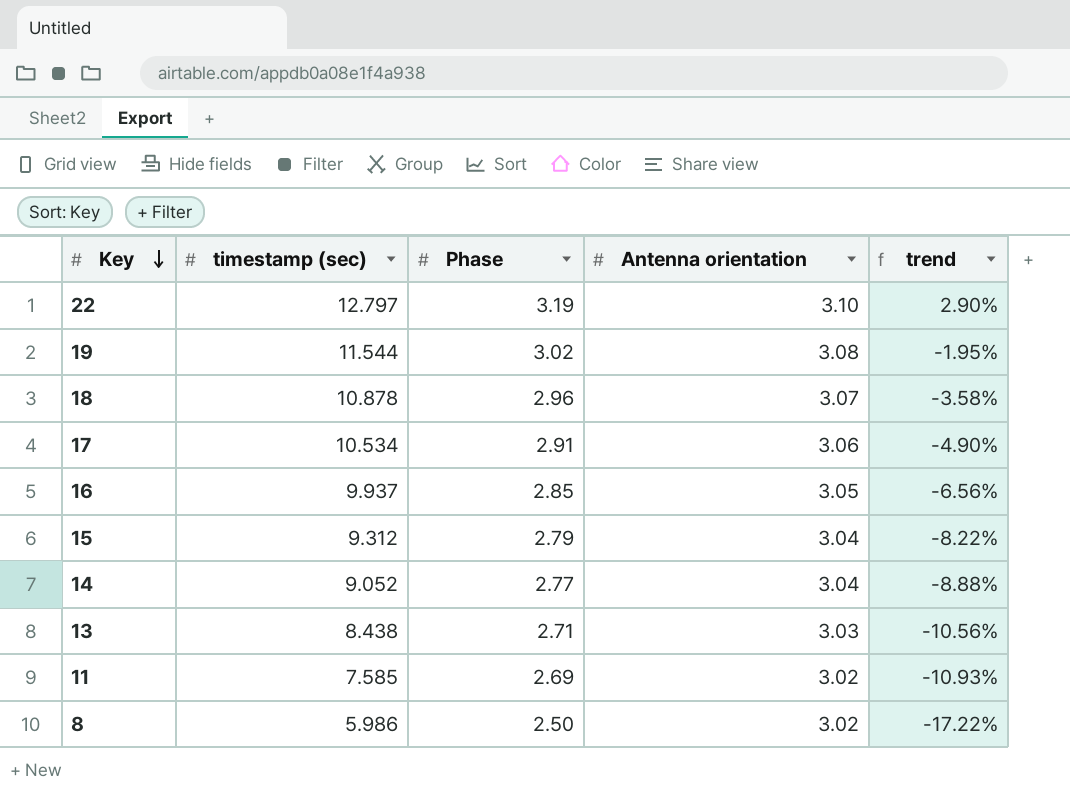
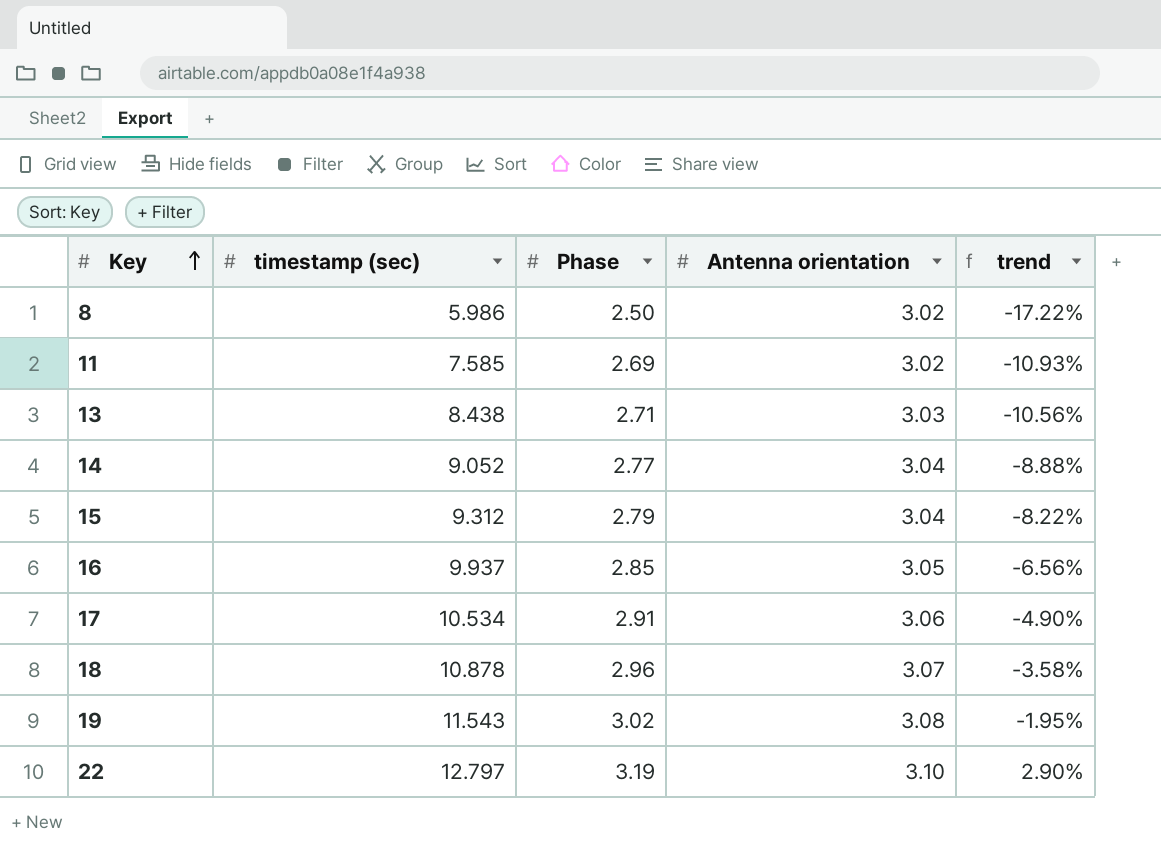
row order: Key descending -> Key ascending
19 | timestamp (sec): 11.544 -> 11.543

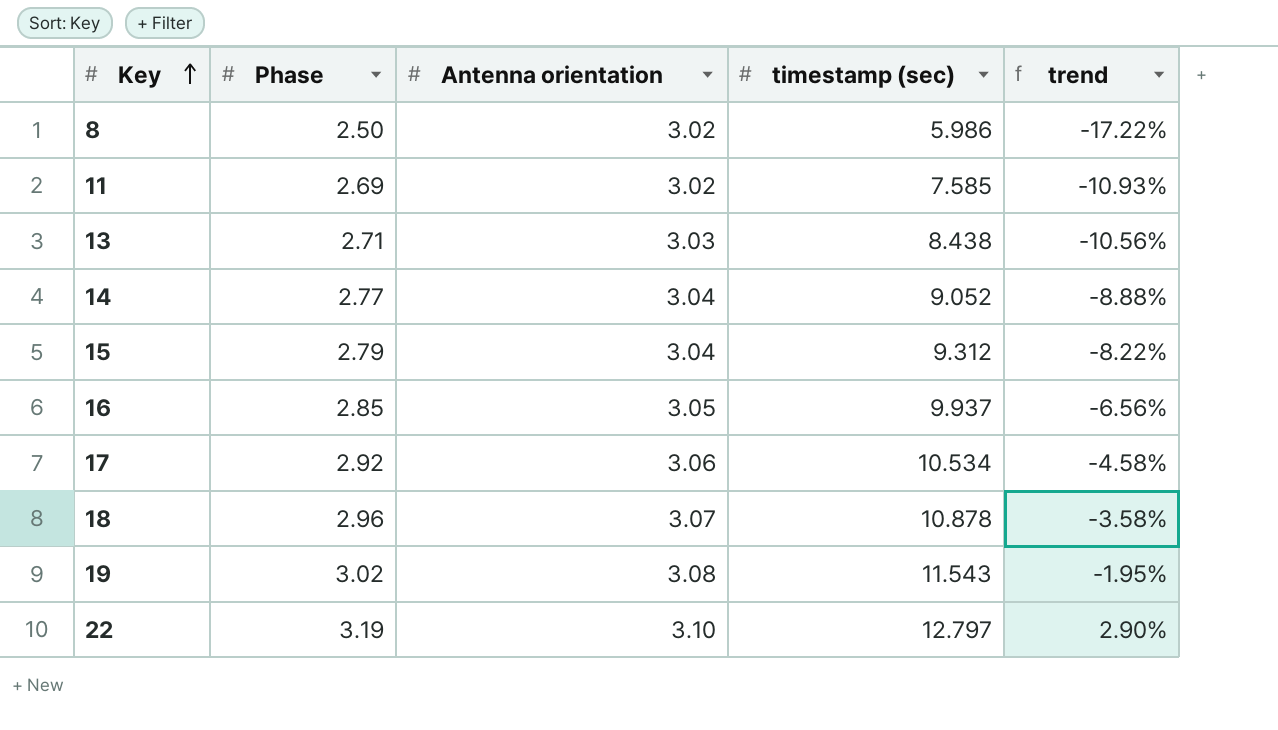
column timestamp (sec) | position: 2 -> 4
17 | Phase: 2.91 -> 2.92
17 | trend: -4.90% -> -4.58%

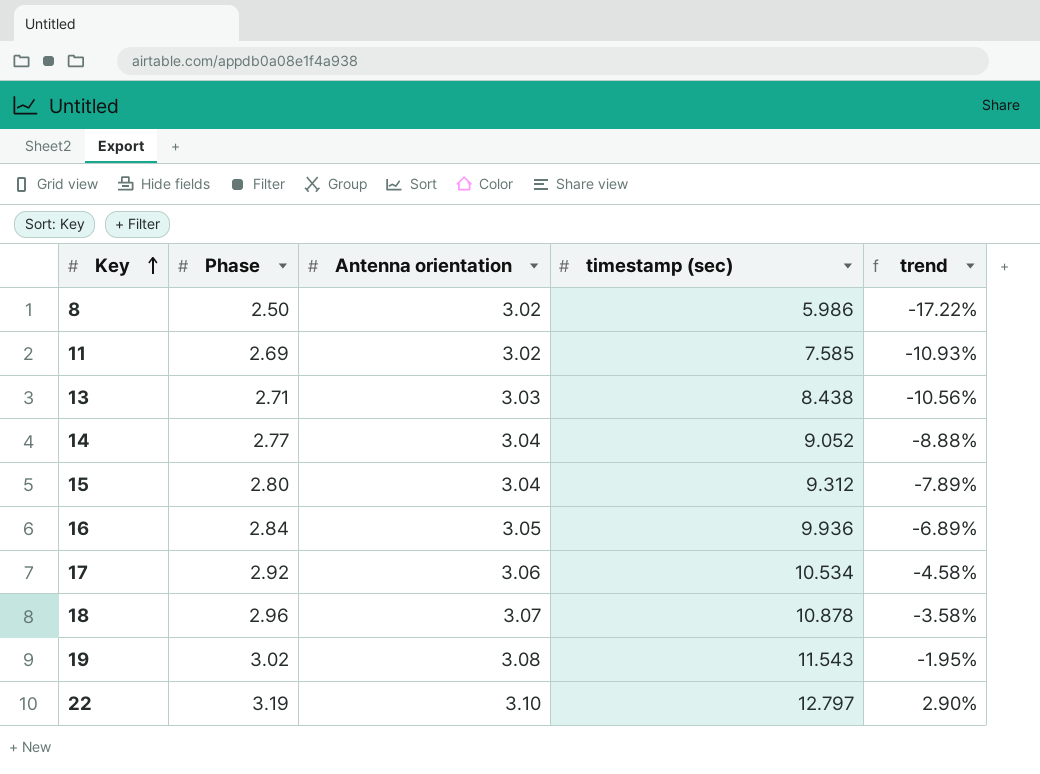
15 | Phase: 2.79 -> 2.80
15 | trend: -8.22% -> -7.89%
16 | Phase: 2.85 -> 2.84
16 | timestamp (sec): 9.937 -> 9.936
16 | trend: -6.56% -> -6.89%

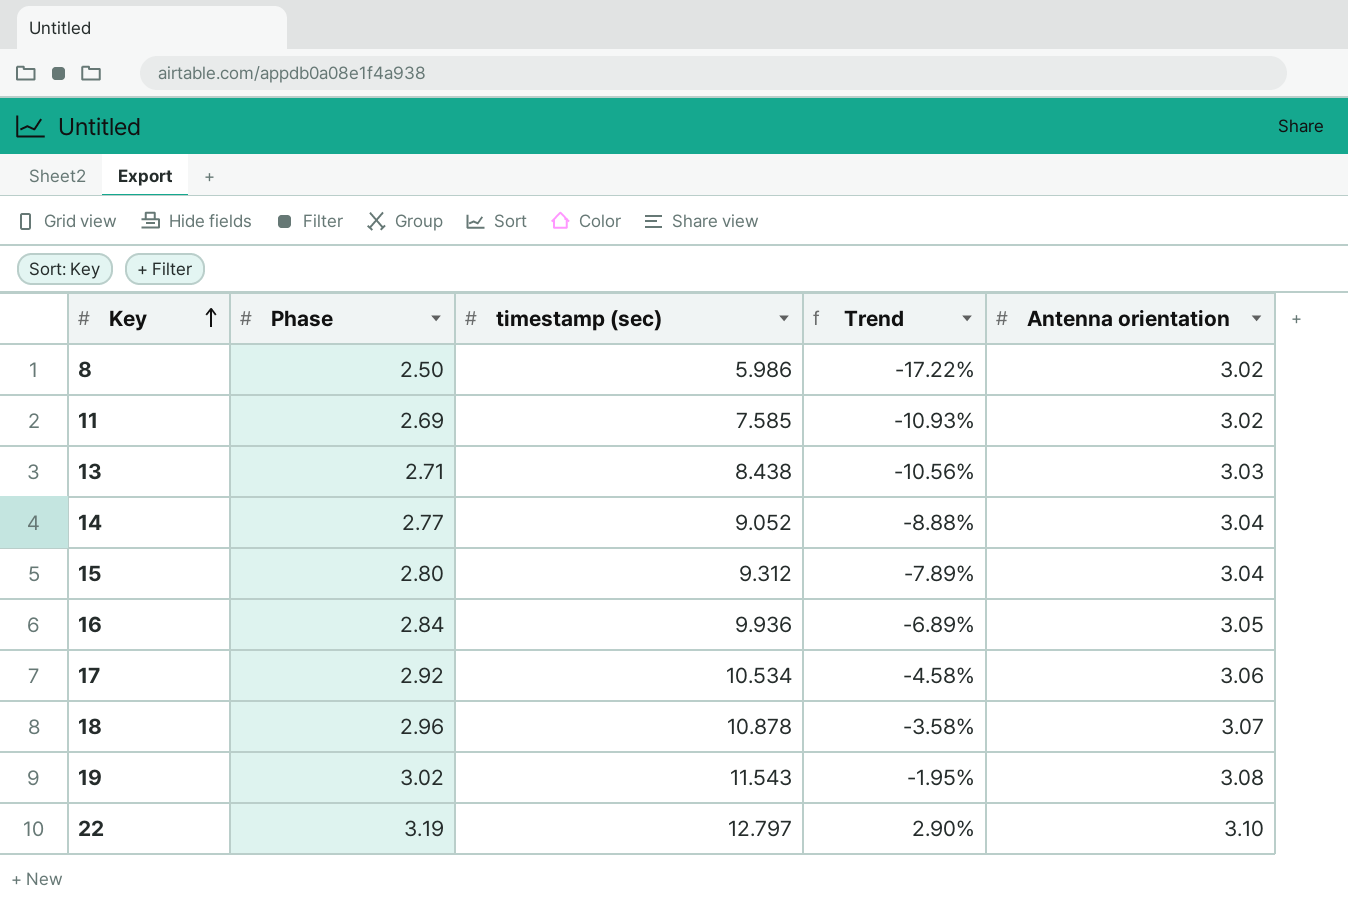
column name: trend -> Trend
column Antenna orientation | position: 3 -> 5

